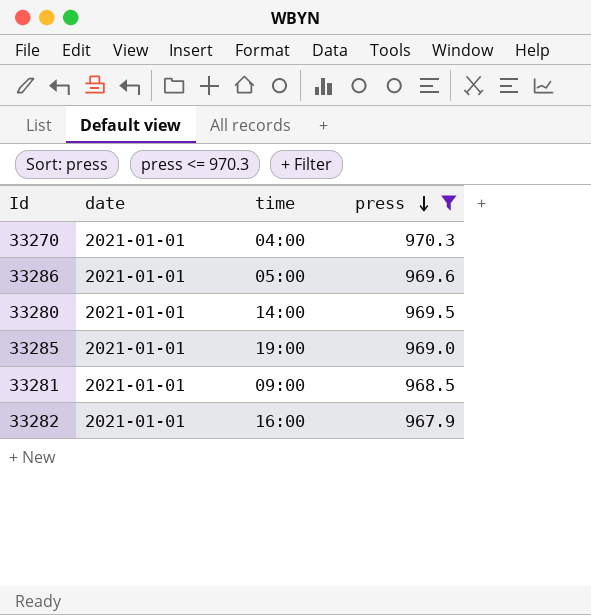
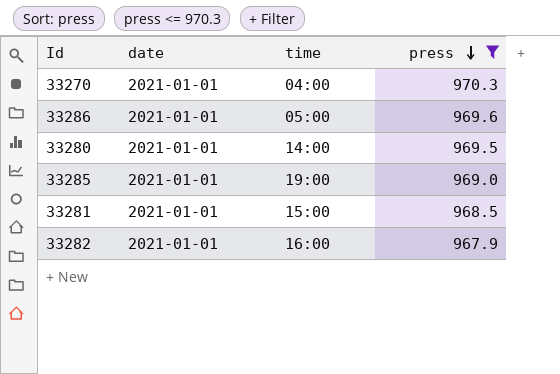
33281 | time: 09:00 -> 15:00

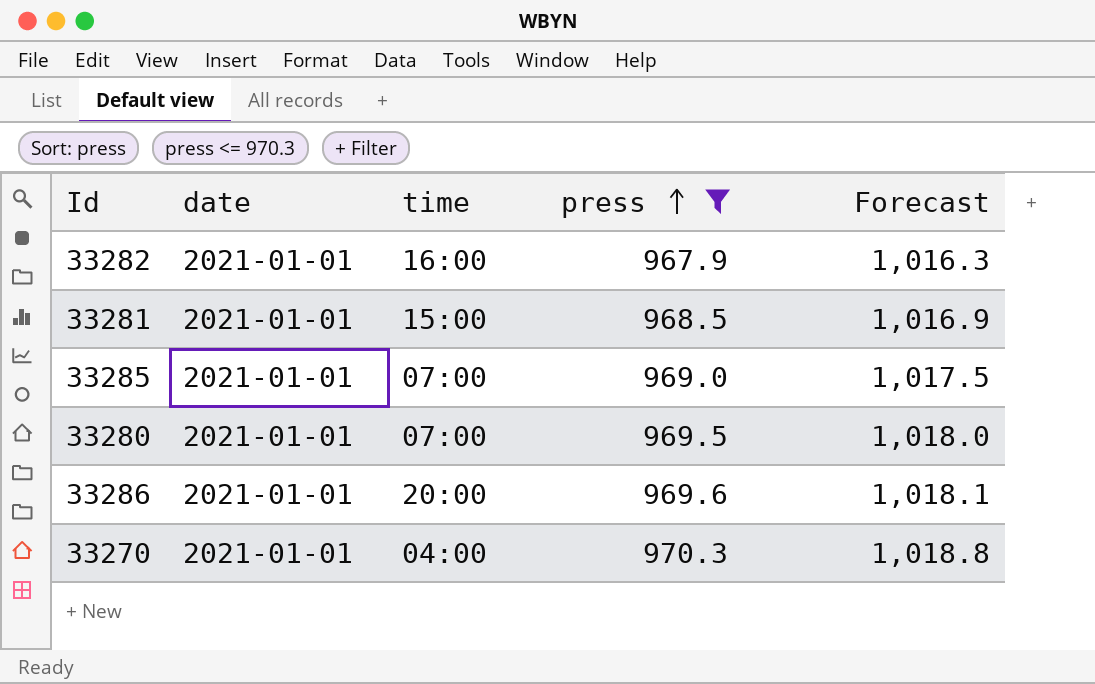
row order: press descending -> press ascending
column Forecast | formula: none -> [press] * 1.05
33285 | time: 19:00 -> 07:00
33280 | time: 14:00 -> 07:00
33286 | time: 05:00 -> 20:00

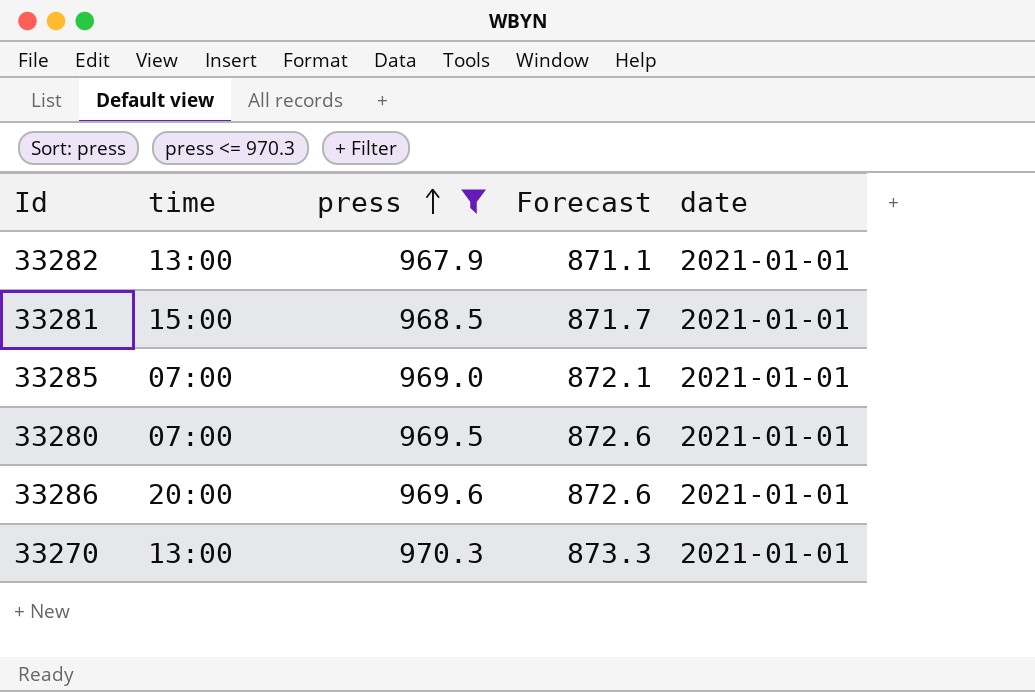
column Forecast | formula: [press] * 1.05 -> [press] * 0.9
column date | position: 2 -> 5
33282 | time: 16:00 -> 13:00
33270 | time: 04:00 -> 13:00

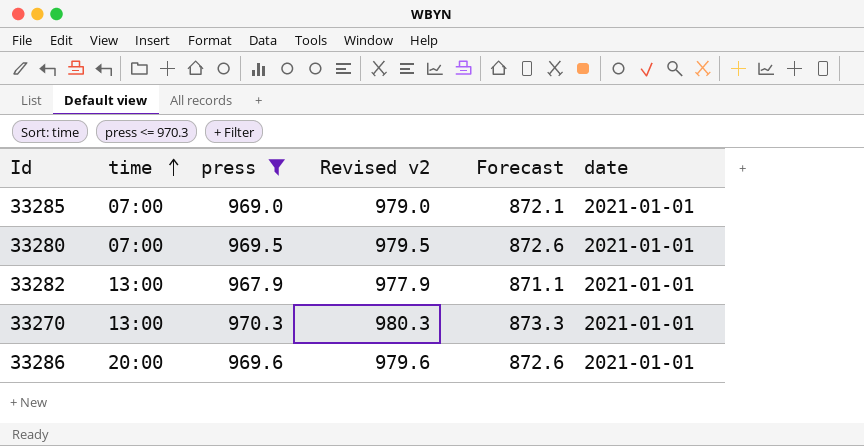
row order: press ascending -> time ascending
column Revised v2 | formula: none -> [press] + 10
row 33281: 15:00 | 968.5 | 871.7 | 2021-01-01 -> none

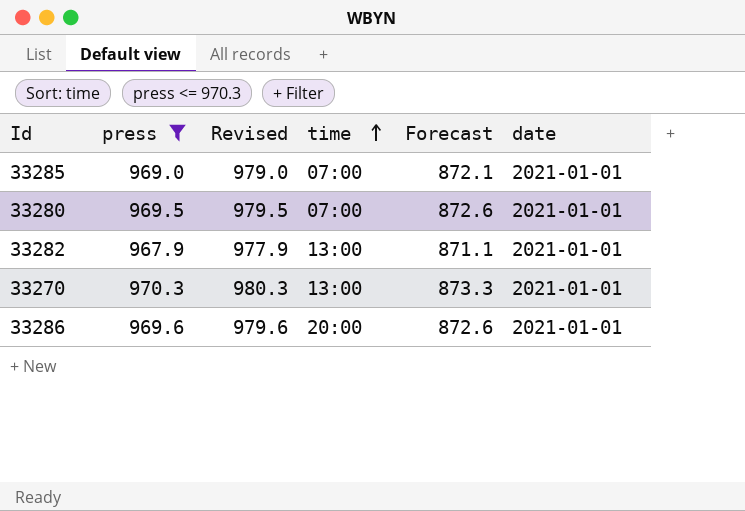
column name: Revised v2 -> Revised
column time | position: 2 -> 4

